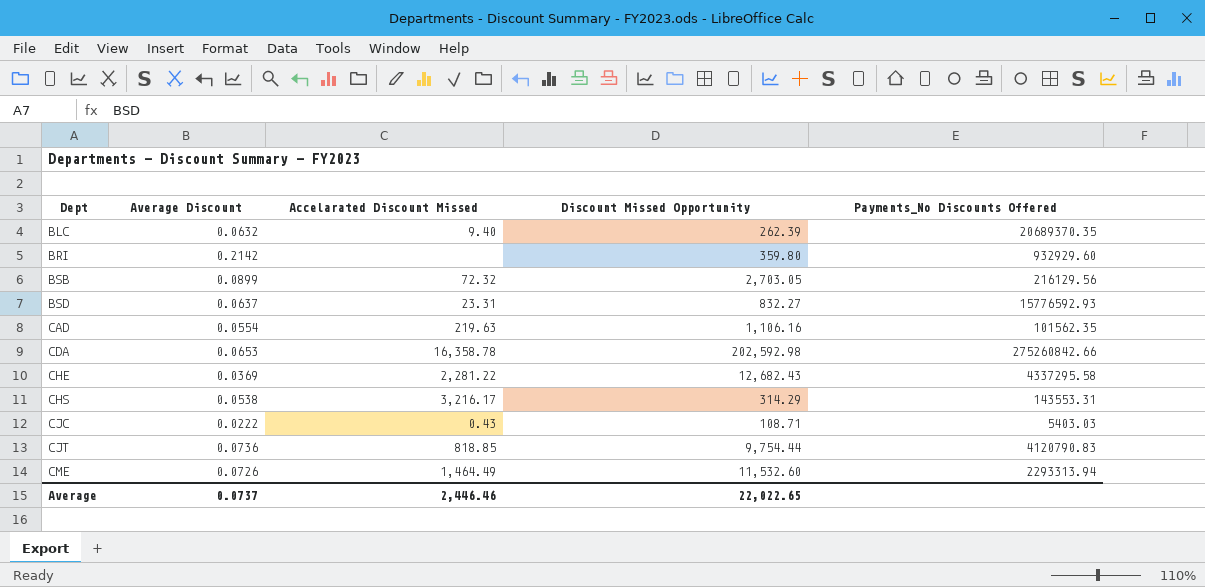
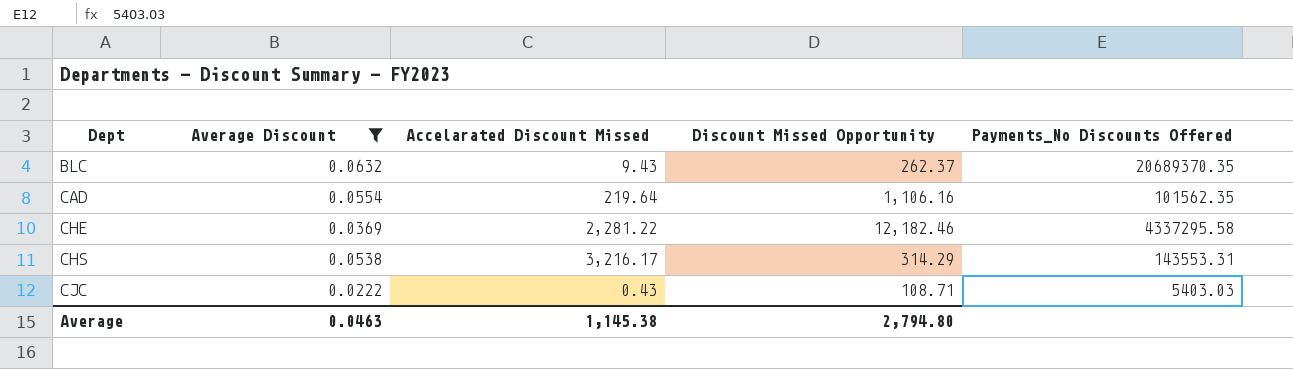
filter: none -> Average Discount <= 0.0632
BLC | Accelarated Discount Missed: 9.40 -> 9.43
BLC | Discount Missed Opportunity: 262.39 -> 262.37
CAD | Accelarated Discount Missed: 219.63 -> 219.64
CHE | Discount Missed Opportunity: 12,682.43 -> 12,182.46
Average | Average Discount: 0.0737 -> 0.0463
Average | Accelarated Discount Missed: 2,446.46 -> 1,145.38
Average | Discount Missed Opportunity: 22,022.65 -> 2,794.80

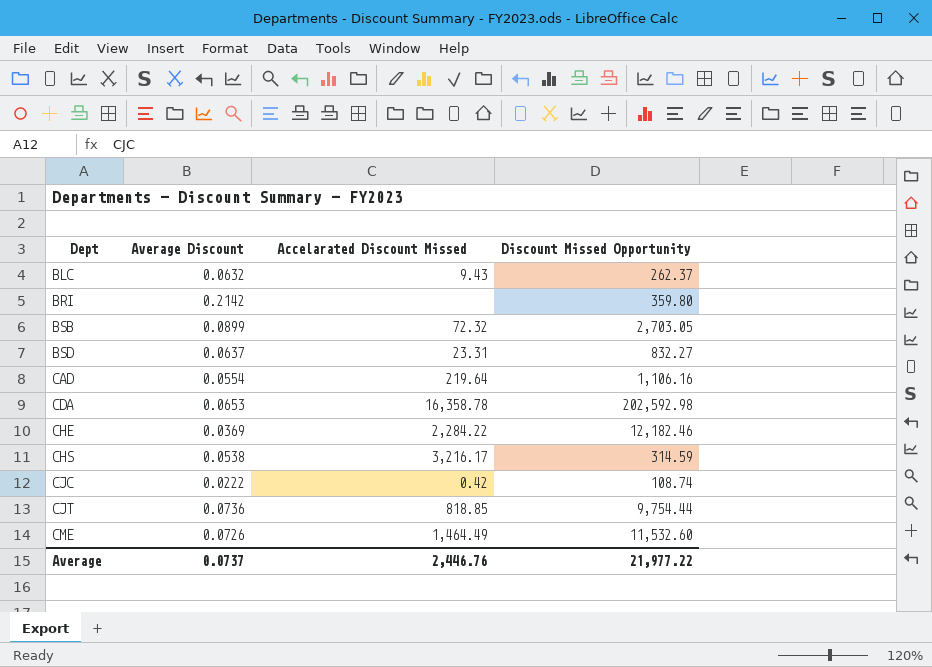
filter: Average Discount <= 0.0632 -> none
column Payments_No Discounts Offered | position: 5 -> none
CHE | Accelarated Discount Missed: 2,281.22 -> 2,284.22
CHS | Discount Missed Opportunity: 314.29 -> 314.59
CJC | Accelarated Discount Missed: 0.43 -> 0.42
CJC | Discount Missed Opportunity: 108.71 -> 108.74
Average | Average Discount: 0.0463 -> 0.0737
Average | Accelarated Discount Missed: 1,145.38 -> 2,446.76
Average | Discount Missed Opportunity: 2,794.80 -> 21,977.22

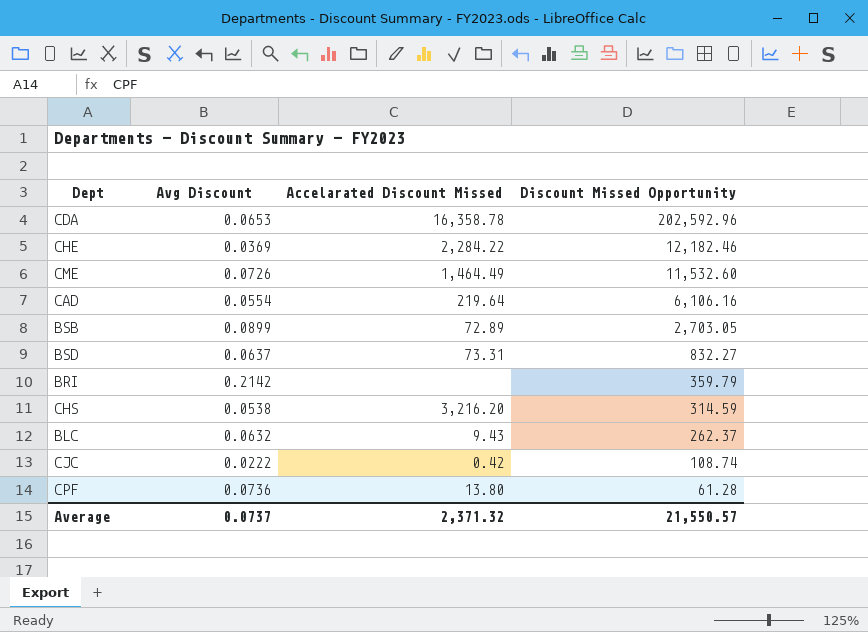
row order: Dept ascending -> Discount Missed Opportunity descending
column name: Average Discount -> Avg Discount
row CJT: 0.0736 | 818.85 | 9,754.44 -> none
CDA | Discount Missed Opportunity: 202,592.98 -> 202,592.96
CAD | Discount Missed Opportunity: 1,106.16 -> 6,106.16
BSB | Accelarated Discount Missed: 72.32 -> 72.89
BSD | Accelarated Discount Missed: 23.31 -> 73.31
BRI | Discount Missed Opportunity: 359.80 -> 359.79
CHS | Accelarated Discount Missed: 3,216.17 -> 3,216.20
row CPF: none -> 0.0736 | 13.80 | 61.28
Average | Accelarated Discount Missed: 2,446.76 -> 2,371.32
Average | Discount Missed Opportunity: 21,977.22 -> 21,550.57

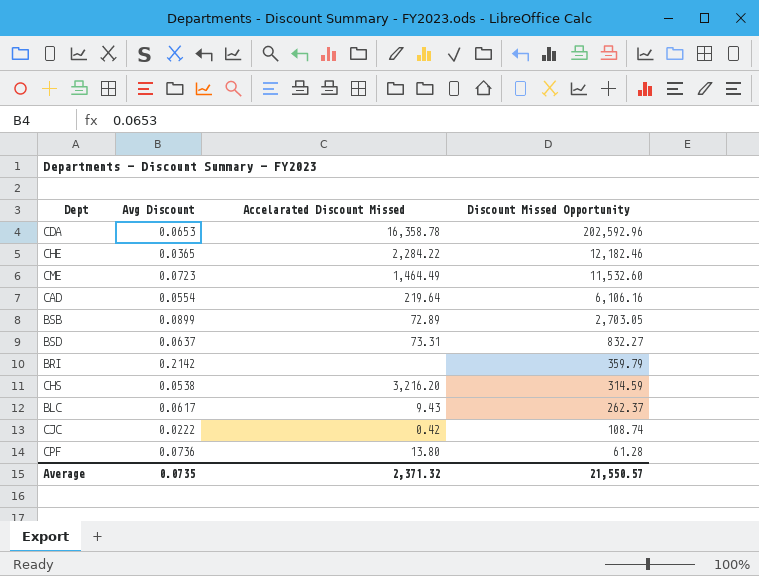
CHE | Avg Discount: 0.0369 -> 0.0365
CME | Avg Discount: 0.0726 -> 0.0723
BLC | Avg Discount: 0.0632 -> 0.0617
Average | Avg Discount: 0.0737 -> 0.0735

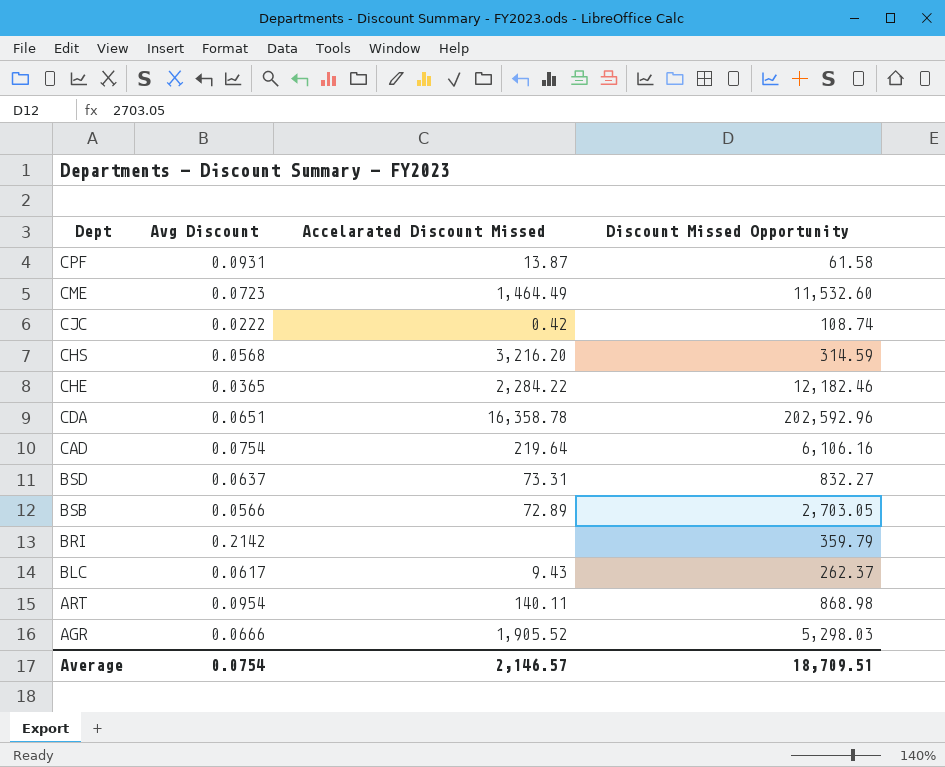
row order: Discount Missed Opportunity descending -> Dept descending
CPF | Avg Discount: 0.0736 -> 0.0931
CPF | Accelarated Discount Missed: 13.80 -> 13.87
CPF | Discount Missed Opportunity: 61.28 -> 61.58
CHS | Avg Discount: 0.0538 -> 0.0568
CDA | Avg Discount: 0.0653 -> 0.0651
CAD | Avg Discount: 0.0554 -> 0.0754
BSB | Avg Discount: 0.0899 -> 0.0566
row ART: none -> 0.0954 | 140.11 | 868.98
row AGR: none -> 0.0666 | 1,905.52 | 5,298.03
Average | Avg Discount: 0.0735 -> 0.0754
Average | Accelarated Discount Missed: 2,371.32 -> 2,146.57
Average | Discount Missed Opportunity: 21,550.57 -> 18,709.51

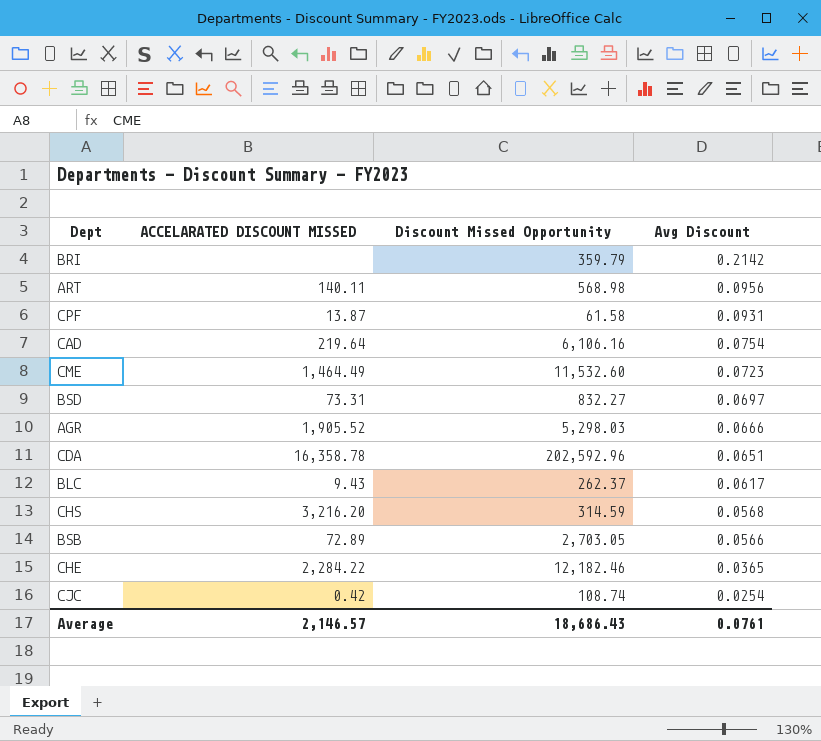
row order: Dept descending -> Avg Discount descending
column name: Accelarated Discount Missed -> ACCELARATED DISCOUNT MISSED
column Avg Discount | position: 2 -> 4
ART | Discount Missed Opportunity: 868.98 -> 568.98
ART | Avg Discount: 0.0954 -> 0.0956
BSD | Avg Discount: 0.0637 -> 0.0697
CJC | Avg Discount: 0.0222 -> 0.0254
Average | Discount Missed Opportunity: 18,709.51 -> 18,686.43
Average | Avg Discount: 0.0754 -> 0.0761

